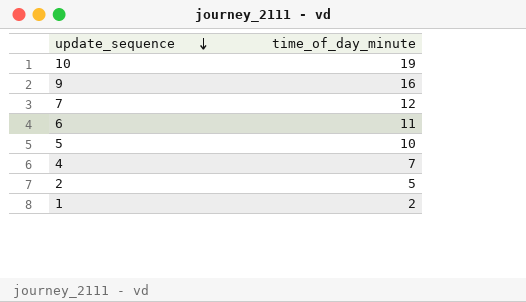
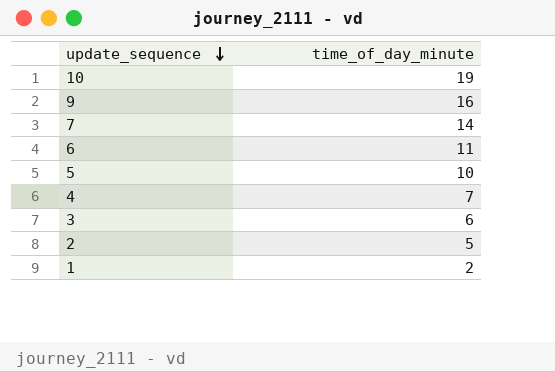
7 | time_of_day_minute: 12 -> 14
row 3: none -> 6

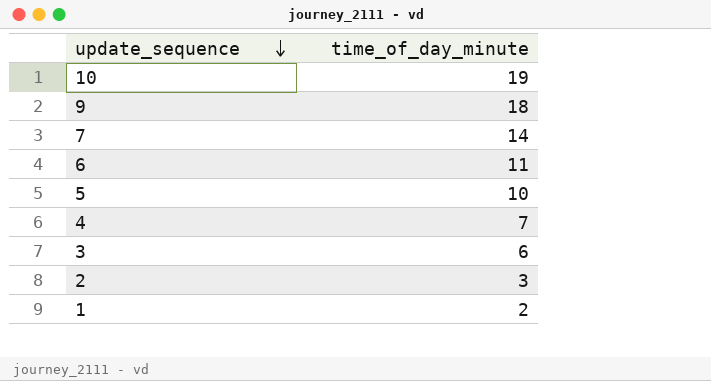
9 | time_of_day_minute: 16 -> 18
2 | time_of_day_minute: 5 -> 3

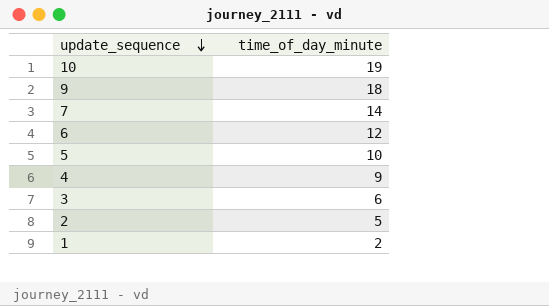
6 | time_of_day_minute: 11 -> 12
4 | time_of_day_minute: 7 -> 9
2 | time_of_day_minute: 3 -> 5

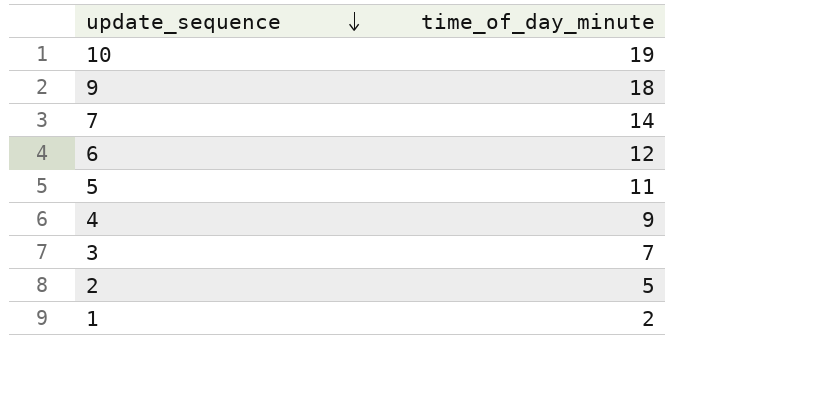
5 | time_of_day_minute: 10 -> 11
3 | time_of_day_minute: 6 -> 7

